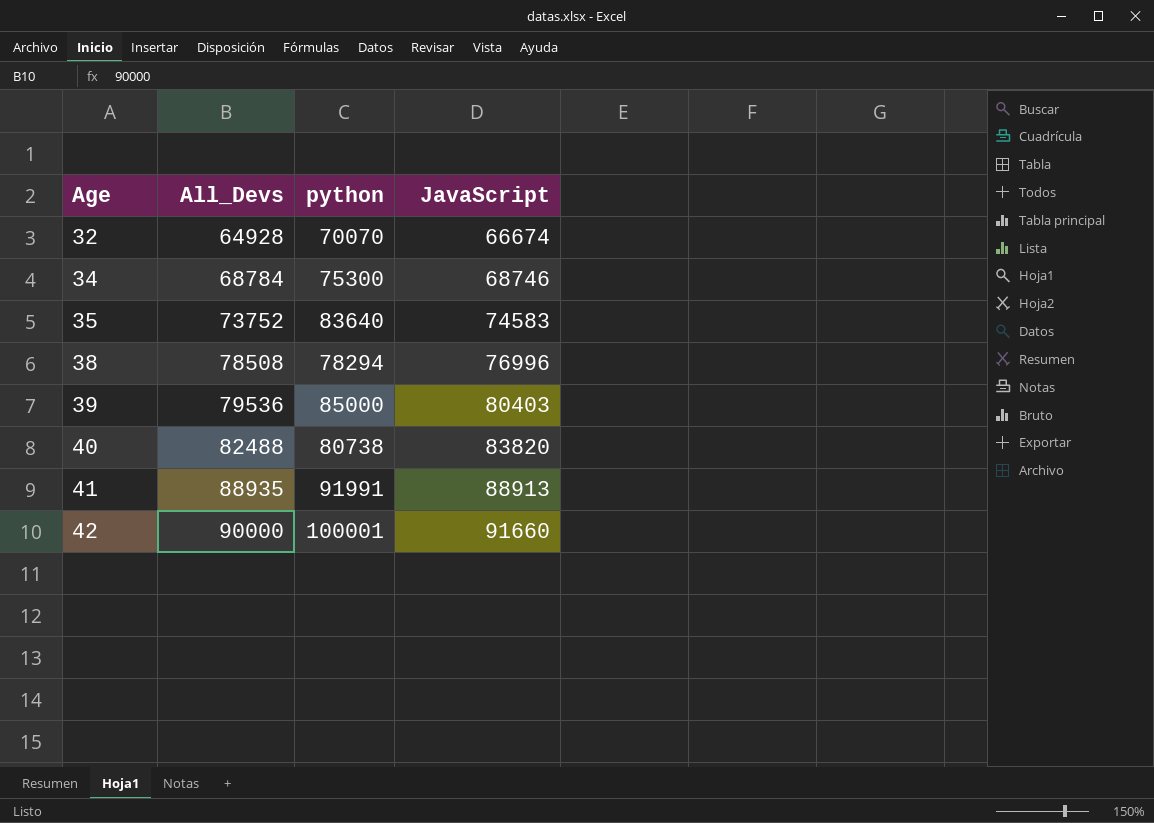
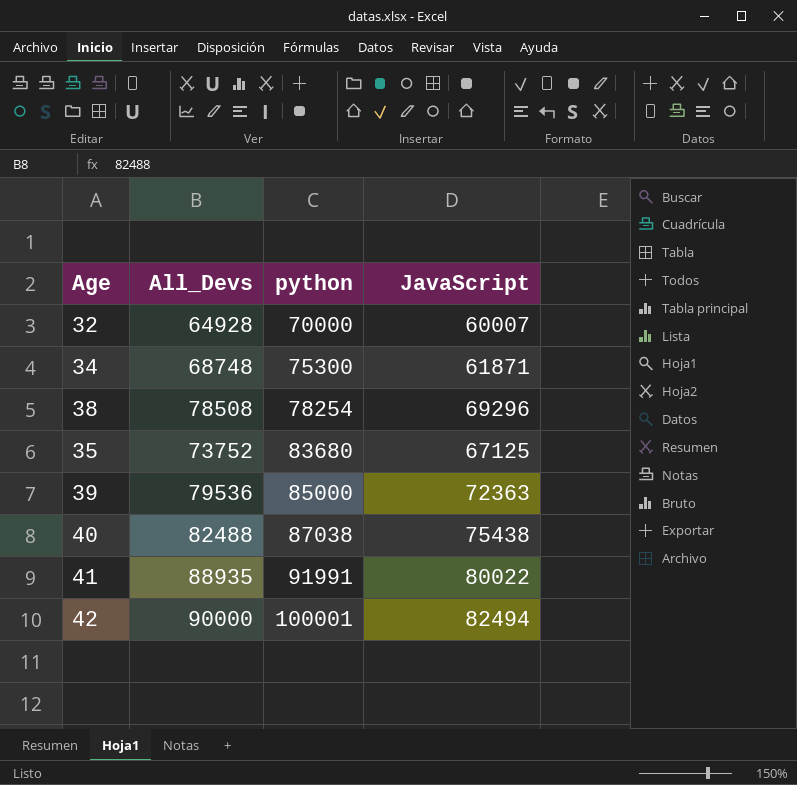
row order: Age ascending -> python ascending
32 | python: 70070 -> 70000
32 | JavaScript: 66674 -> 60007
34 | All_Devs: 68784 -> 68748
34 | JavaScript: 68746 -> 61871
38 | python: 78294 -> 78254
38 | JavaScript: 76996 -> 69296
35 | python: 83640 -> 83680
35 | JavaScript: 74583 -> 67125
39 | JavaScript: 80403 -> 72363
40 | python: 80738 -> 87038
40 | JavaScript: 83820 -> 75438
41 | JavaScript: 88913 -> 80022
42 | JavaScript: 91660 -> 82494

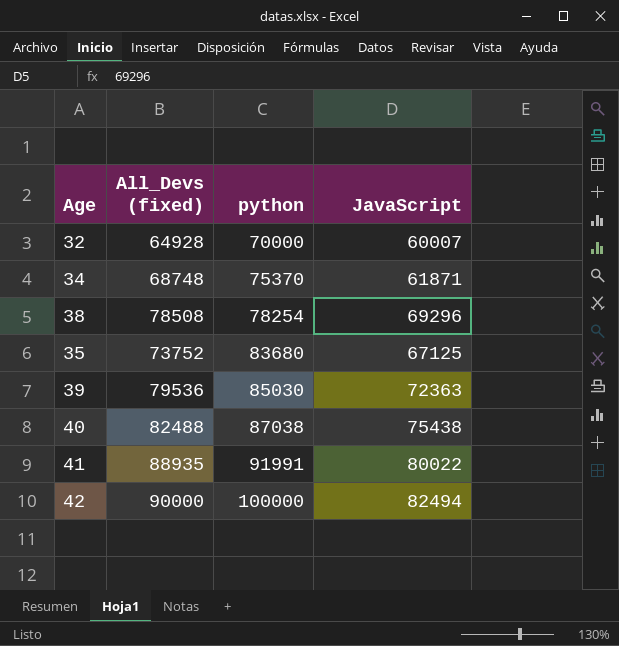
column name: All_Devs -> All_Devs (fixed)
34 | python: 75300 -> 75370
39 | python: 85000 -> 85030
42 | python: 100001 -> 100000

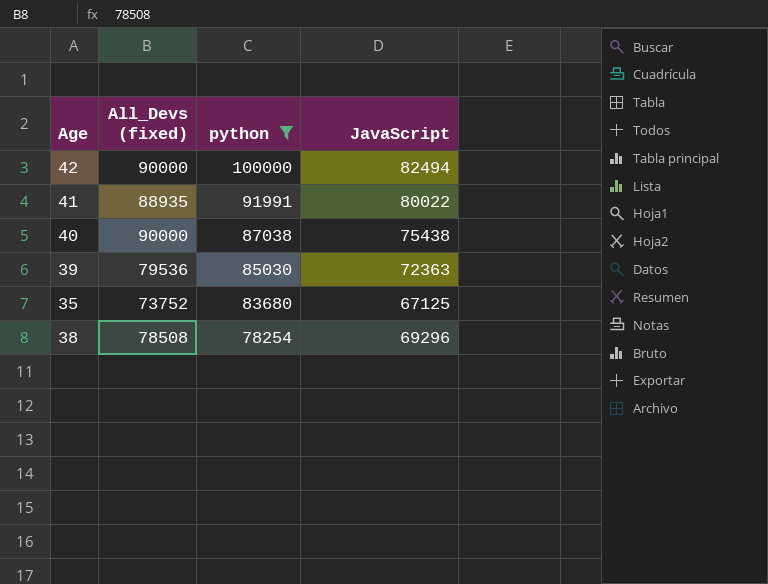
filter: none -> python >= 78254
row order: python ascending -> python descending
40 | All_Devs (fixed): 82488 -> 90000

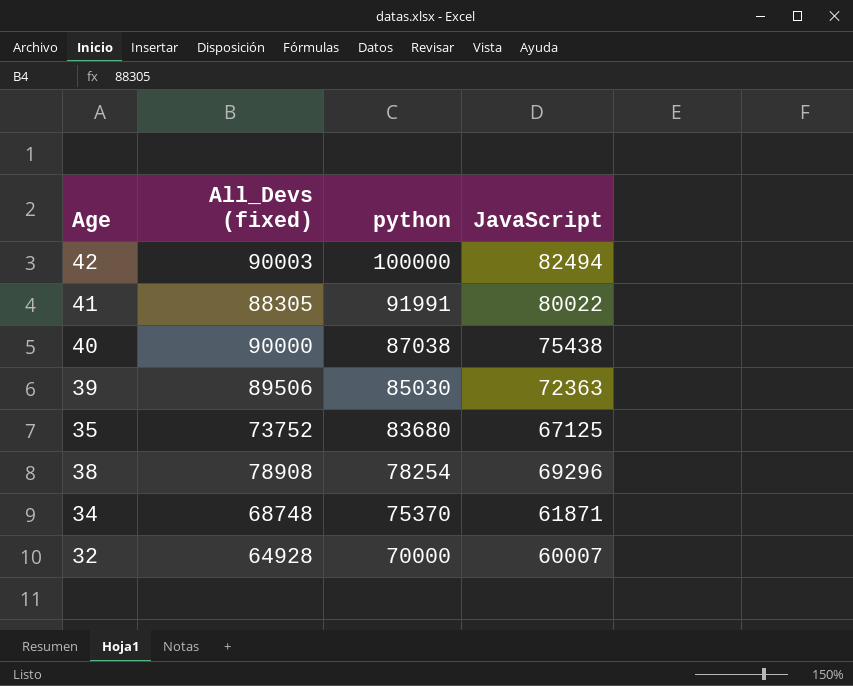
filter: python >= 78254 -> none
42 | All_Devs (fixed): 90000 -> 90003
41 | All_Devs (fixed): 88935 -> 88305
39 | All_Devs (fixed): 79536 -> 89506
38 | All_Devs (fixed): 78508 -> 78908

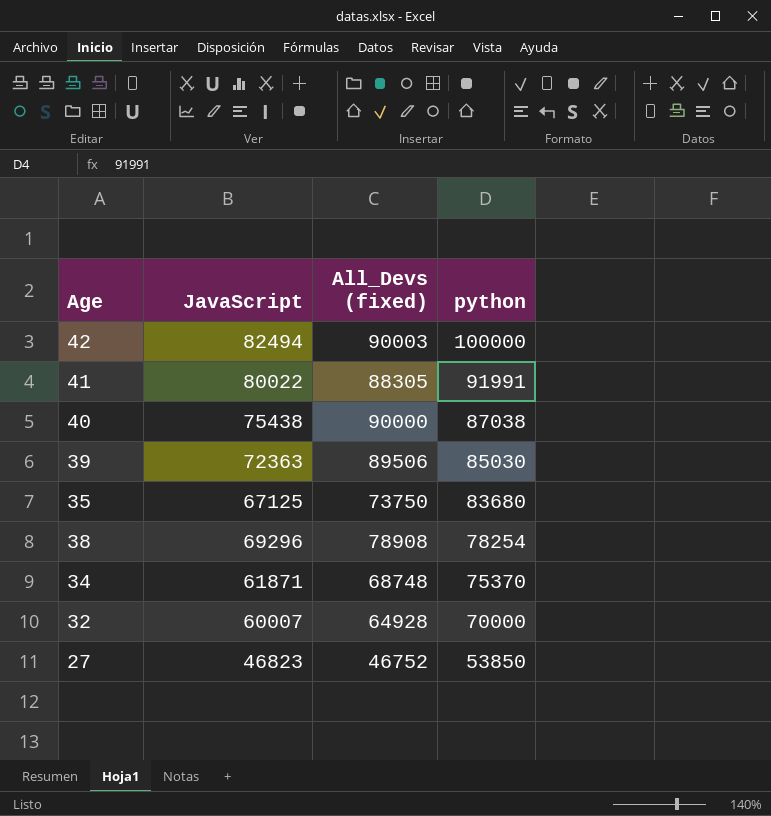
column JavaScript | position: 4 -> 2
35 | All_Devs (fixed): 73752 -> 73750
row 27: none -> 46823 | 46752 | 53850

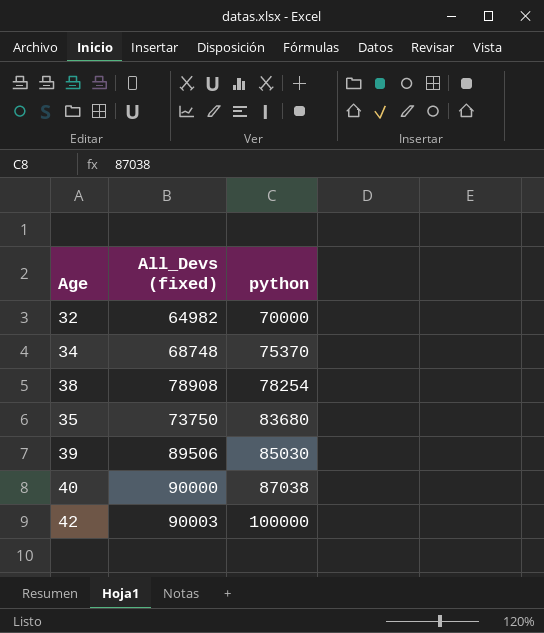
row order: python descending -> python ascending
column JavaScript | position: 2 -> none
row 41: 80022 | 88305 | 91991 -> none
row 27: 46823 | 46752 | 53850 -> none
32 | All_Devs (fixed): 64928 -> 64982

